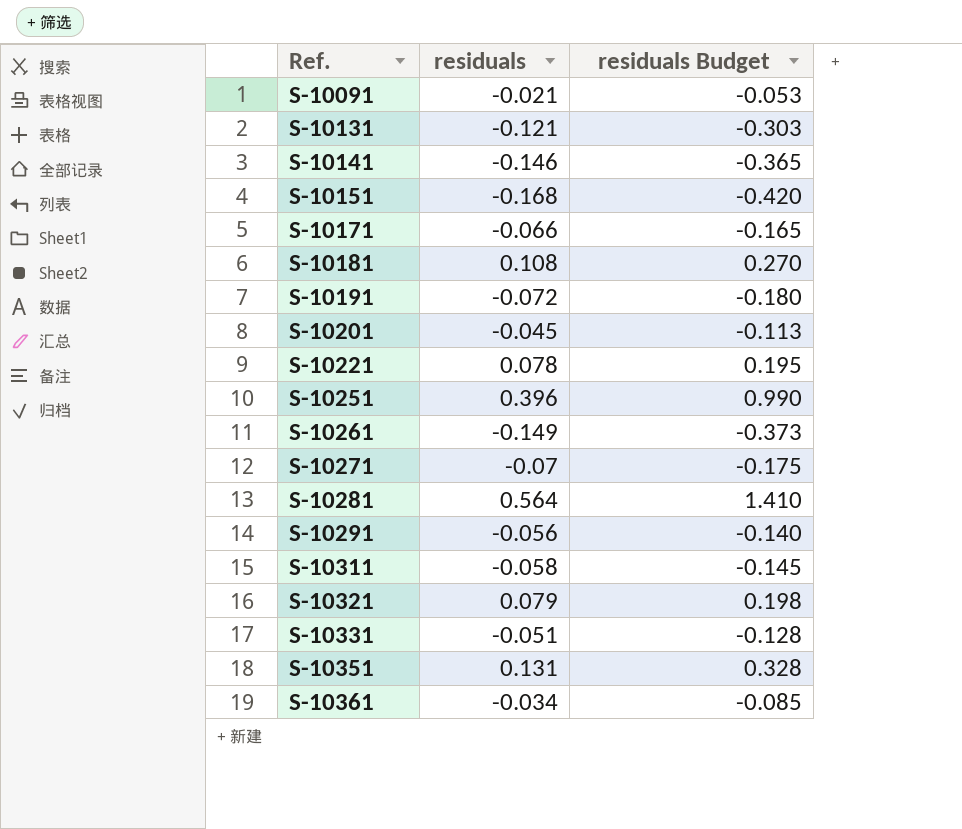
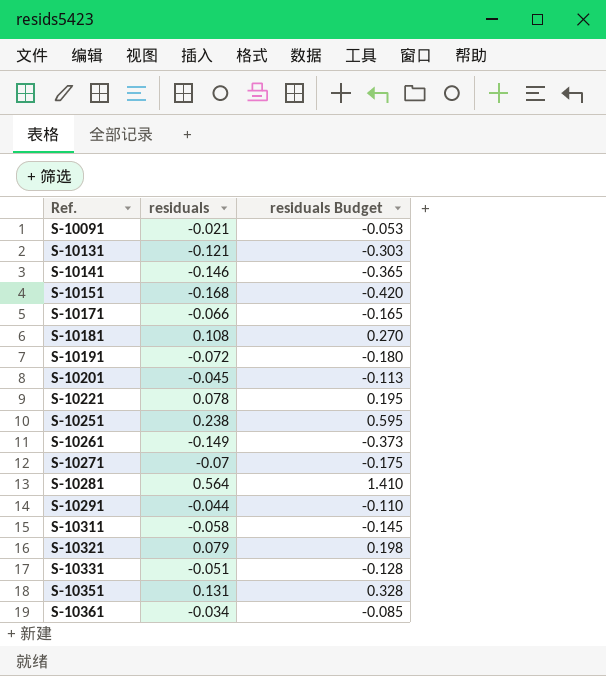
S-10251 | residuals: 0.396 -> 0.238
S-10251 | residuals Budget: 0.990 -> 0.595
S-10291 | residuals: -0.056 -> -0.044
S-10291 | residuals Budget: -0.140 -> -0.110

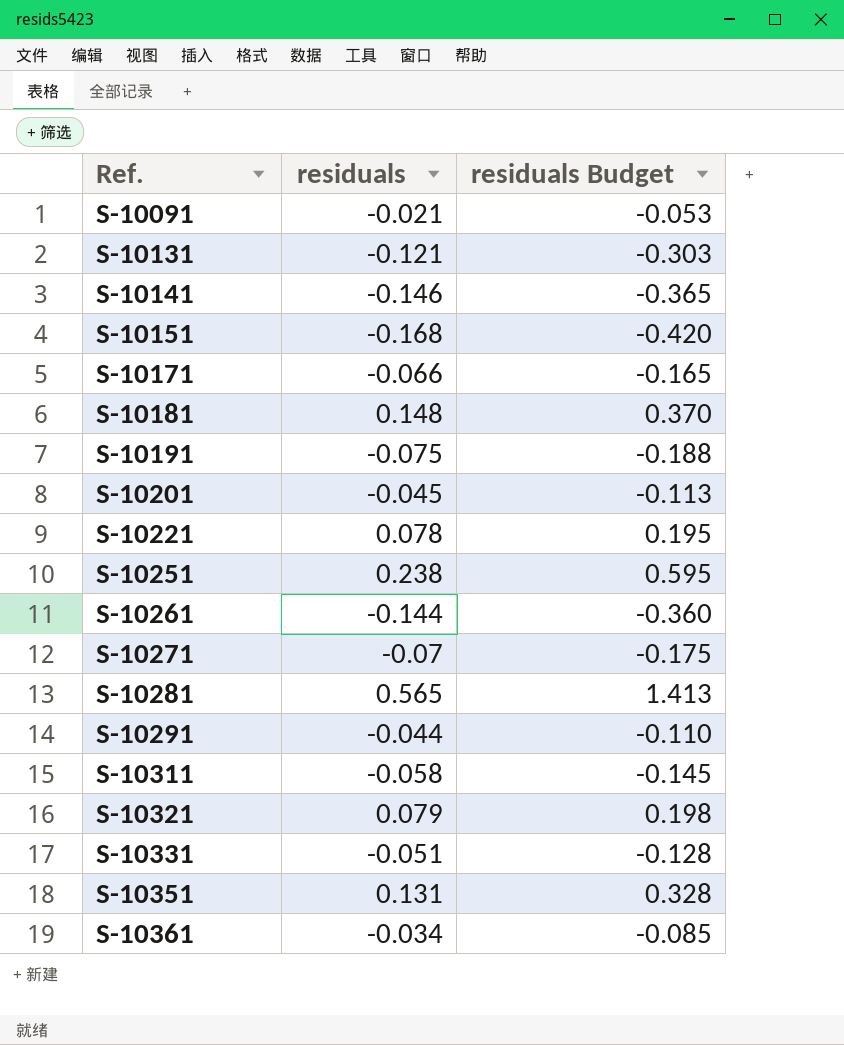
S-10181 | residuals: 0.108 -> 0.148
S-10181 | residuals Budget: 0.270 -> 0.370
S-10191 | residuals: -0.072 -> -0.075
S-10191 | residuals Budget: -0.180 -> -0.188
S-10261 | residuals: -0.149 -> -0.144
S-10261 | residuals Budget: -0.373 -> -0.360
S-10281 | residuals: 0.564 -> 0.565
S-10281 | residuals Budget: 1.410 -> 1.413

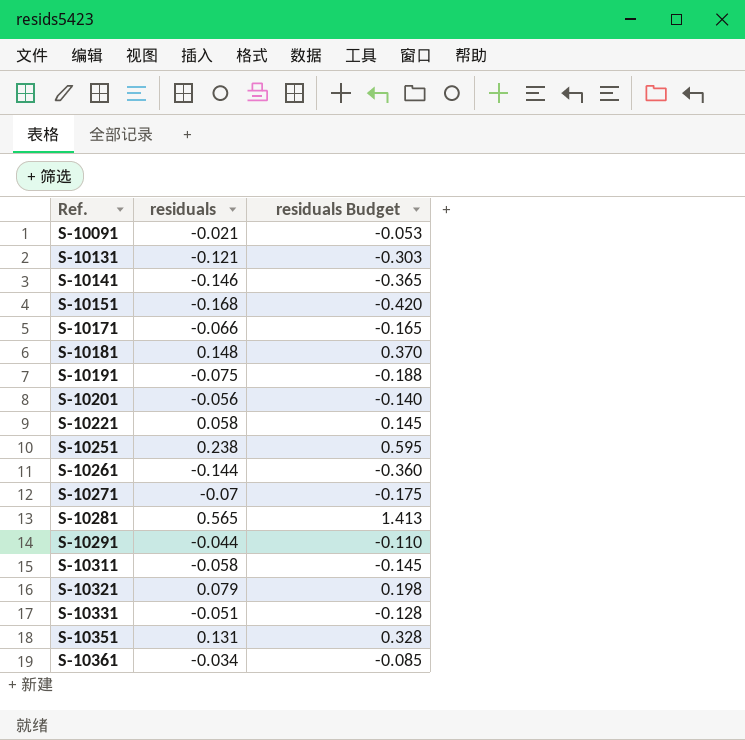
S-10201 | residuals: -0.045 -> -0.056
S-10201 | residuals Budget: -0.113 -> -0.140
S-10221 | residuals: 0.078 -> 0.058
S-10221 | residuals Budget: 0.195 -> 0.145

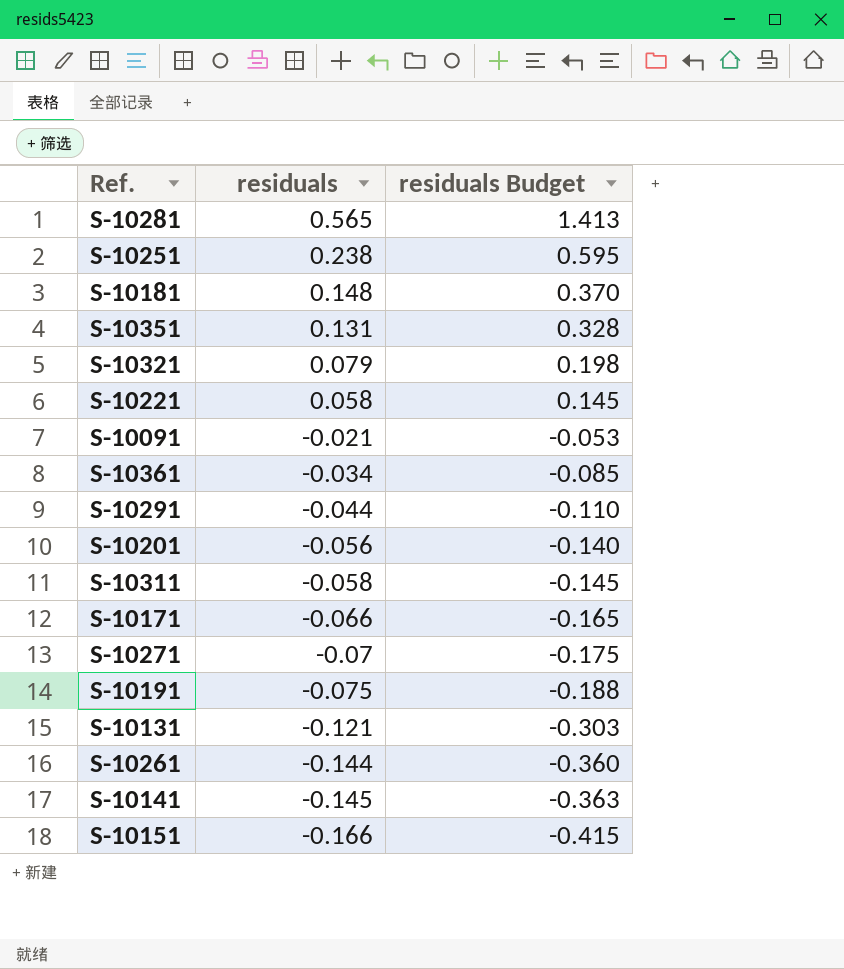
row order: Ref. ascending -> residuals descending
row S-10331: -0.051 | -0.128 -> none
S-10141 | residuals: -0.146 -> -0.145
S-10141 | residuals Budget: -0.365 -> -0.363
S-10151 | residuals: -0.168 -> -0.166
S-10151 | residuals Budget: -0.420 -> -0.415

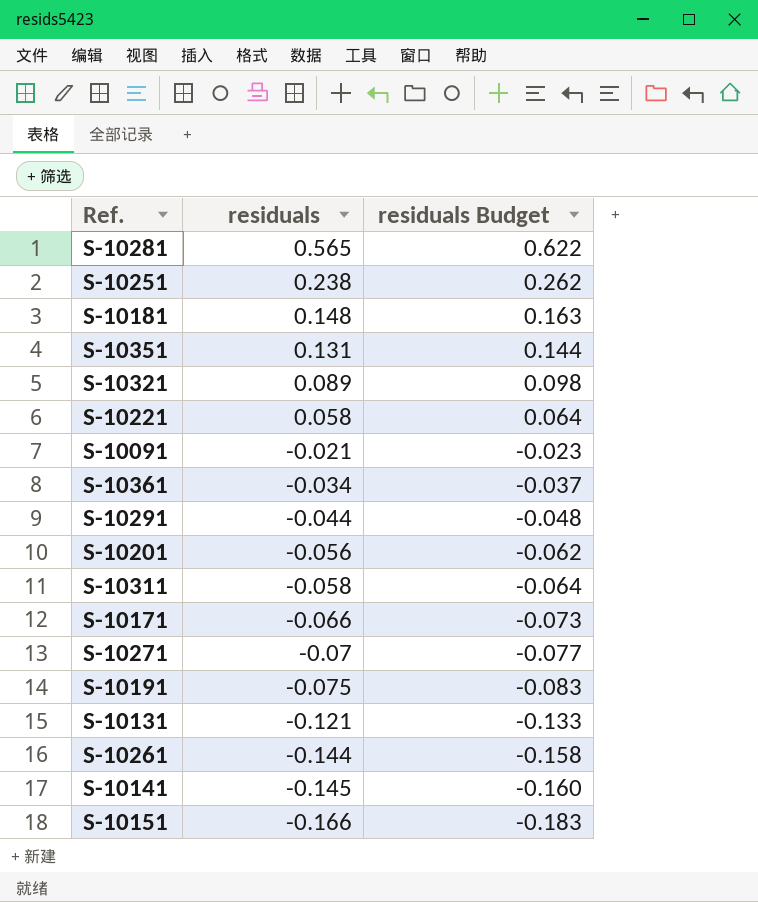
column residuals Budget | formula: [residuals] * 2.5 -> [residuals] * 1.1
S-10321 | residuals: 0.079 -> 0.089

